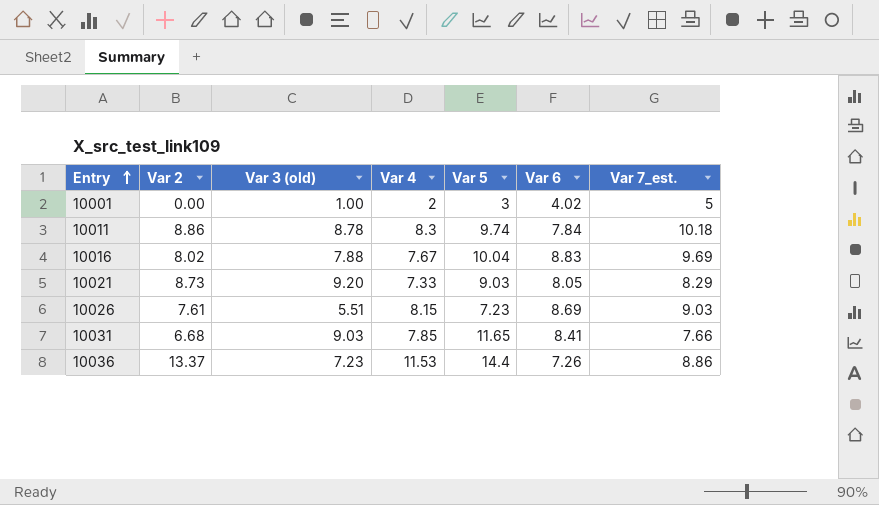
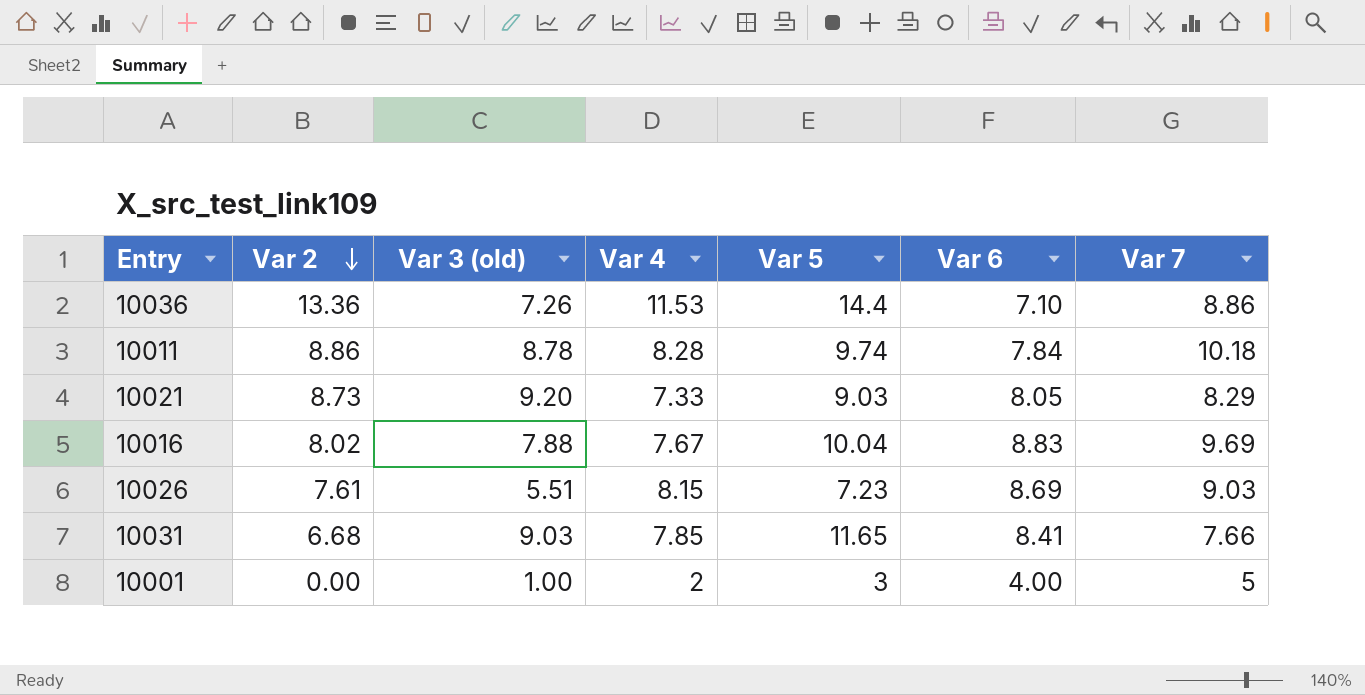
row order: Entry ascending -> Var 2 descending
column name: Var 7_est. -> Var 7
10036 | Var 2: 13.37 -> 13.36
10036 | Var 3 (old): 7.23 -> 7.26
10036 | Var 6: 7.26 -> 7.10
10011 | Var 4: 8.3 -> 8.28
10001 | Var 6: 4.02 -> 4.00

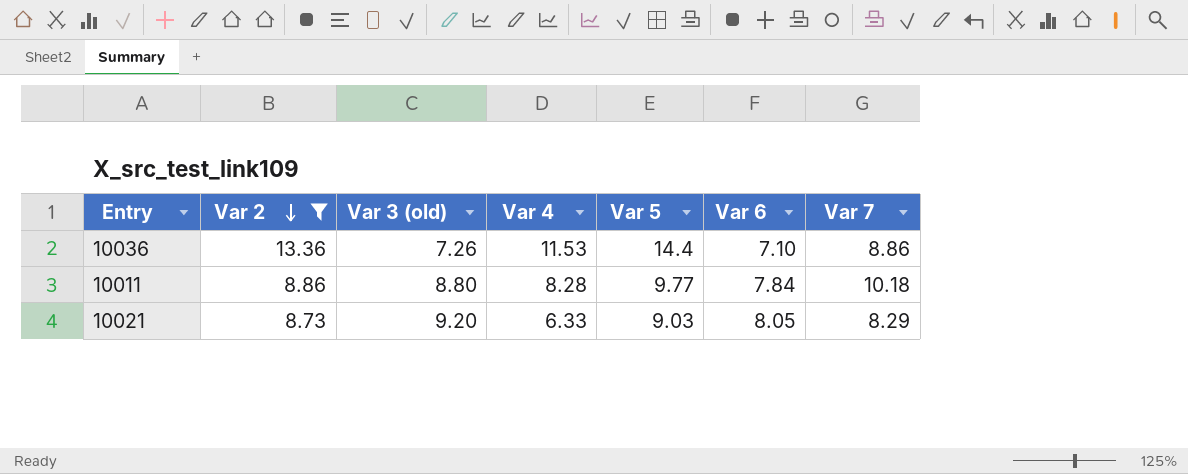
filter: none -> Var 2 >= 8.73
10011 | Var 3 (old): 8.78 -> 8.80
10011 | Var 5: 9.74 -> 9.77
10021 | Var 4: 7.33 -> 6.33

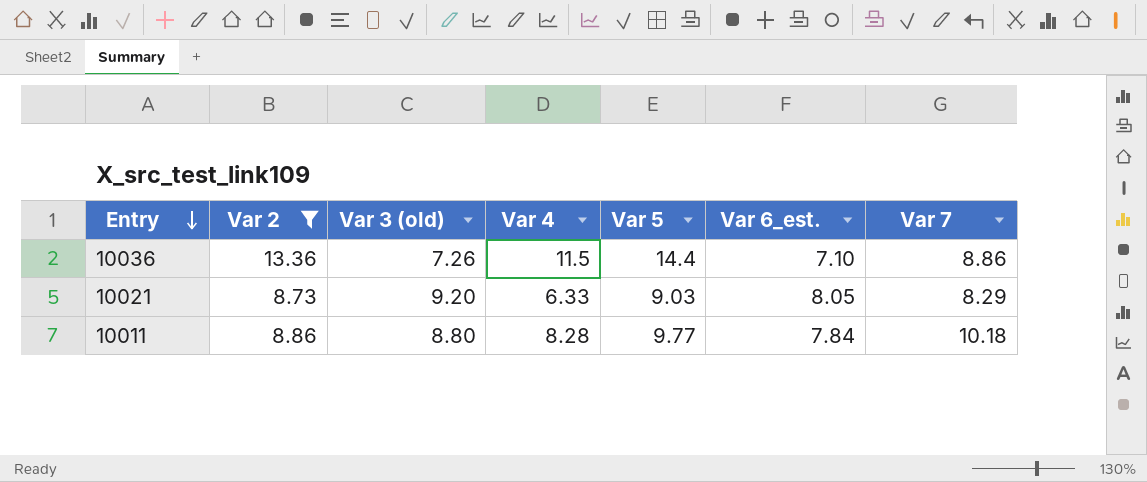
row order: Var 2 descending -> Entry descending
column name: Var 6 -> Var 6_est.
10036 | Var 4: 11.53 -> 11.5

